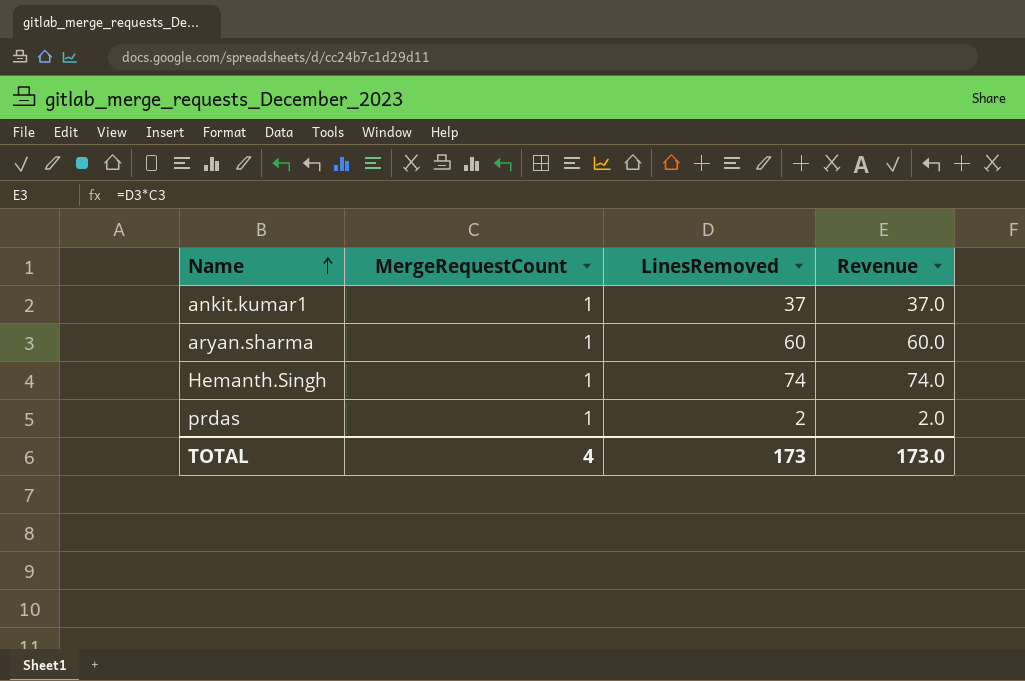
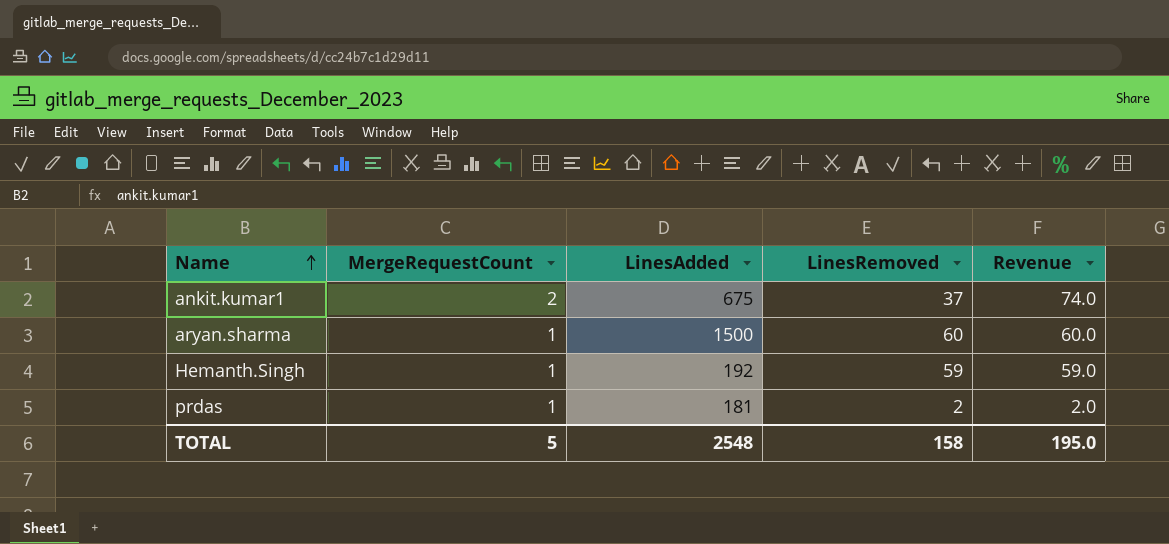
column LinesAdded | position: none -> 3
ankit.kumar1 | MergeRequestCount: 1 -> 2
ankit.kumar1 | Revenue: 37.0 -> 74.0
Hemanth.Singh | LinesRemoved: 74 -> 59
Hemanth.Singh | Revenue: 74.0 -> 59.0
TOTAL | MergeRequestCount: 4 -> 5
TOTAL | LinesRemoved: 173 -> 158
TOTAL | Revenue: 173.0 -> 195.0

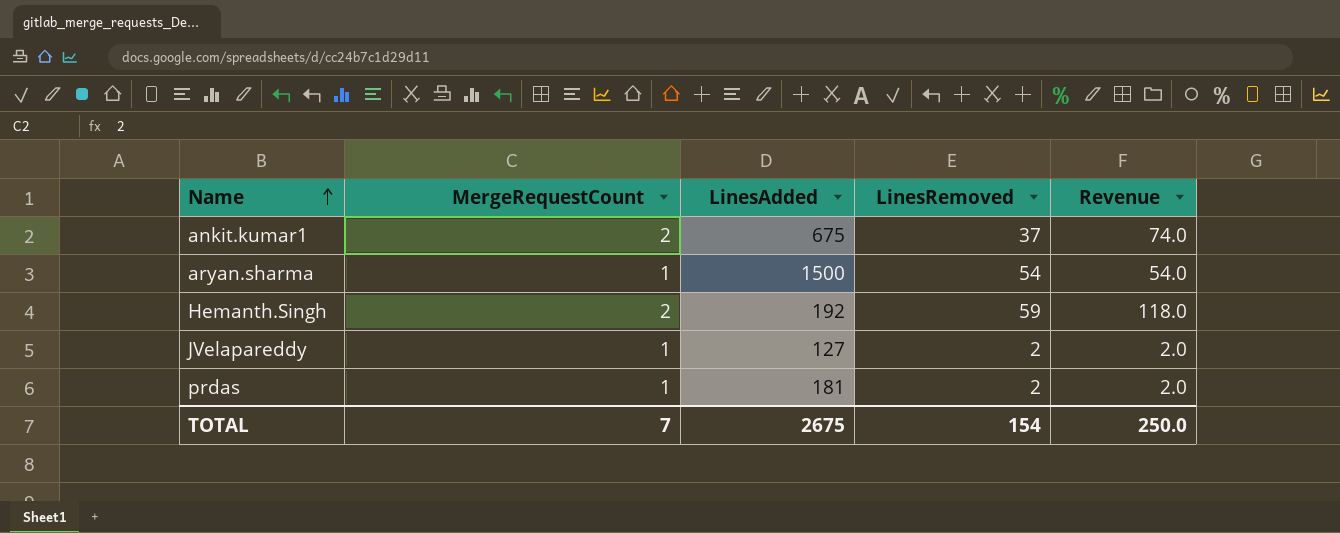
aryan.sharma | LinesRemoved: 60 -> 54
aryan.sharma | Revenue: 60.0 -> 54.0
Hemanth.Singh | MergeRequestCount: 1 -> 2
Hemanth.Singh | Revenue: 59.0 -> 118.0
row JVelapareddy: none -> 1 | 127 | 2 | 2.0
TOTAL | MergeRequestCount: 5 -> 7
TOTAL | LinesAdded: 2548 -> 2675
TOTAL | LinesRemoved: 158 -> 154
TOTAL | Revenue: 195.0 -> 250.0

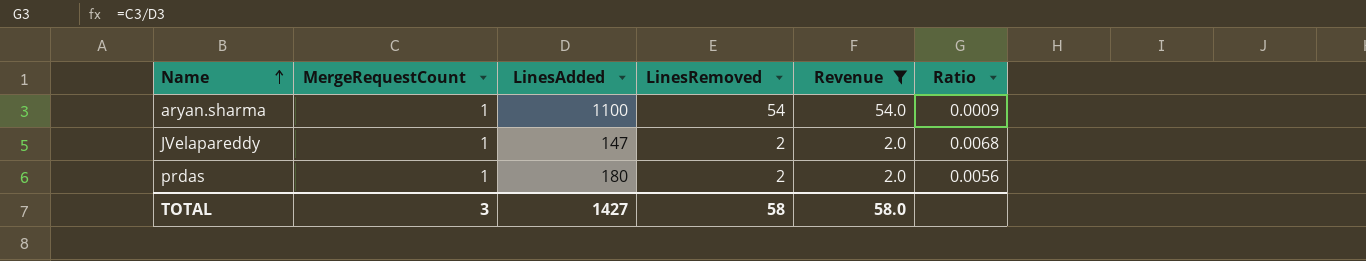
filter: none -> Revenue <= 54.0
column Ratio | formula: none -> [MergeRequestCount] / [LinesAdded]
aryan.sharma | LinesAdded: 1500 -> 1100
JVelapareddy | LinesAdded: 127 -> 147
prdas | LinesAdded: 181 -> 180
TOTAL | MergeRequestCount: 7 -> 3
TOTAL | LinesAdded: 2675 -> 1427
TOTAL | LinesRemoved: 154 -> 58
TOTAL | Revenue: 250.0 -> 58.0

